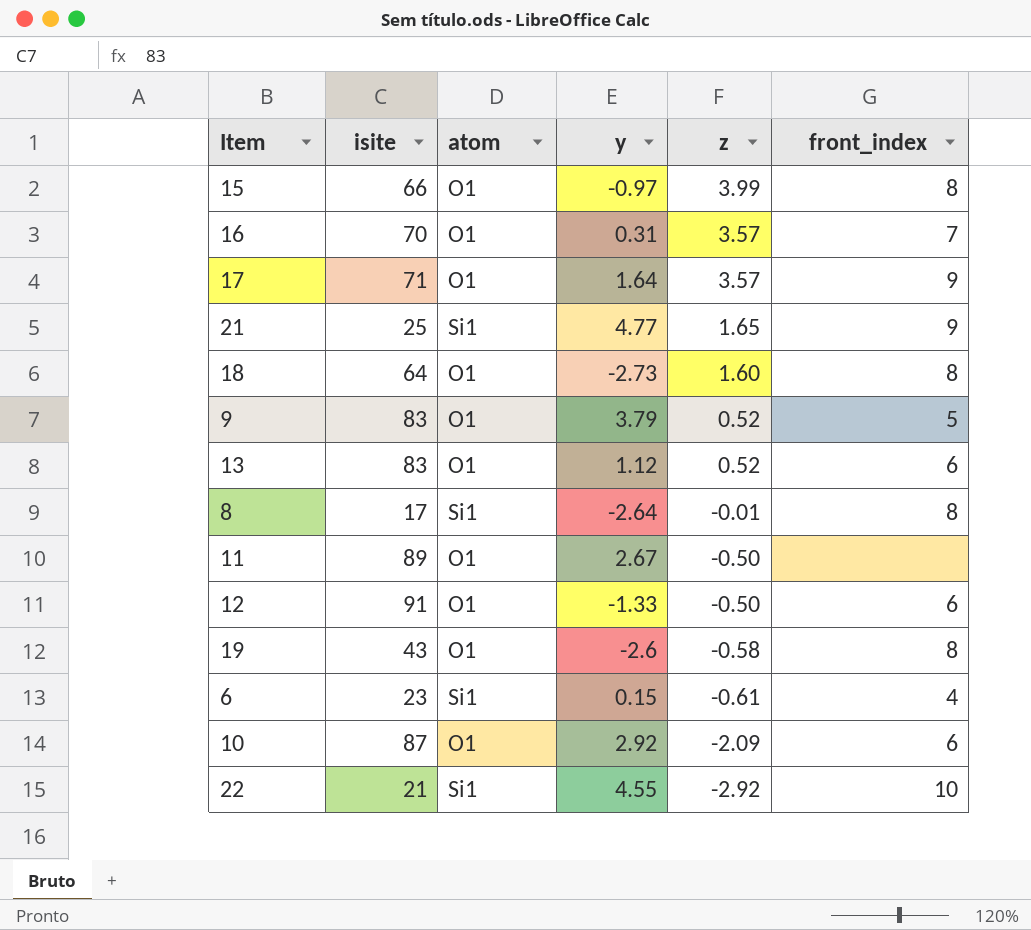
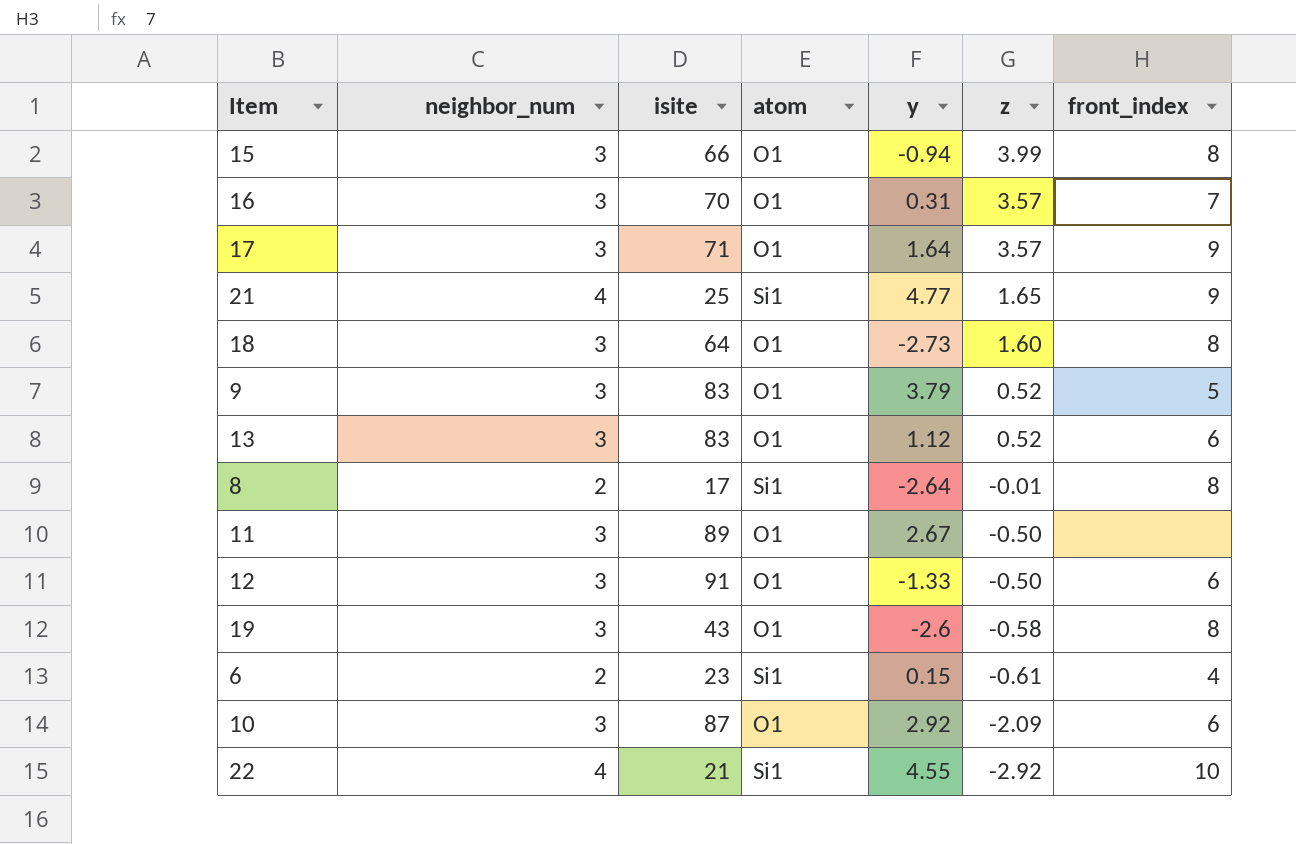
column neighbor_num | position: none -> 2
15 | y: -0.97 -> -0.94

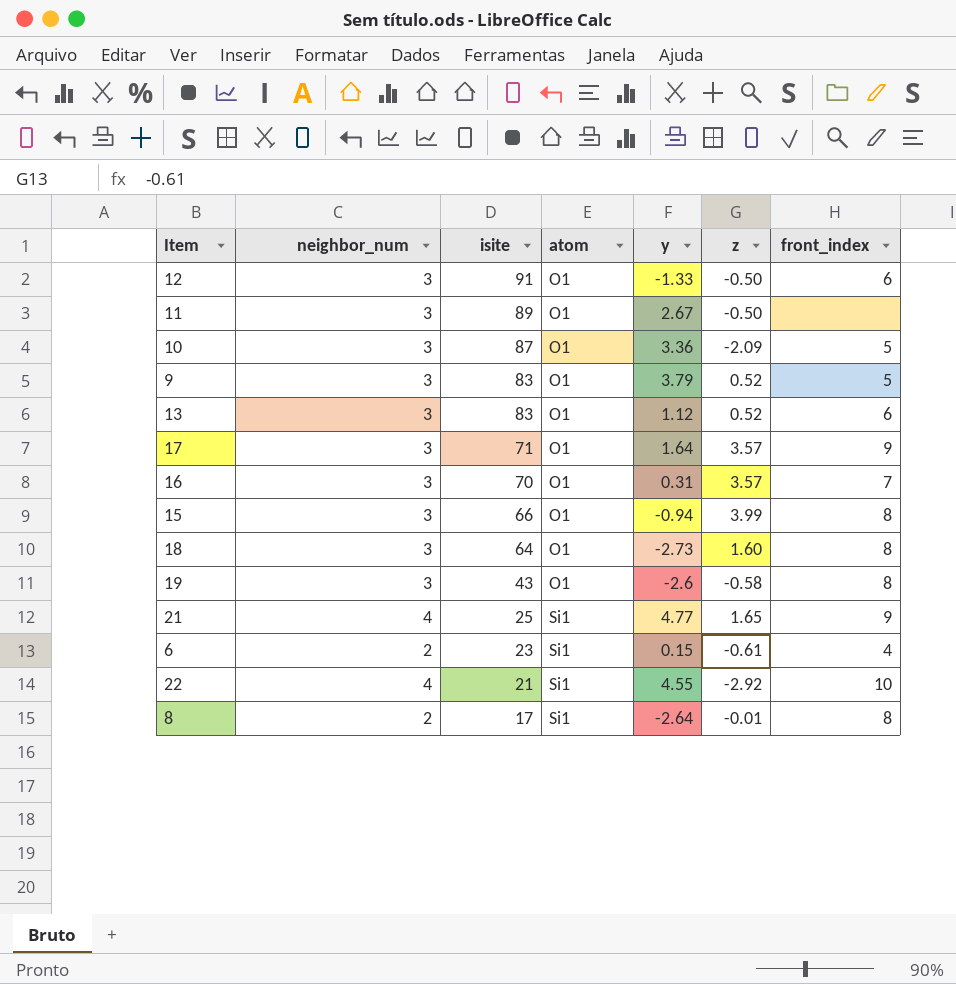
row order: z descending -> isite descending
10 | y: 2.92 -> 3.36
10 | front_index: 6 -> 5

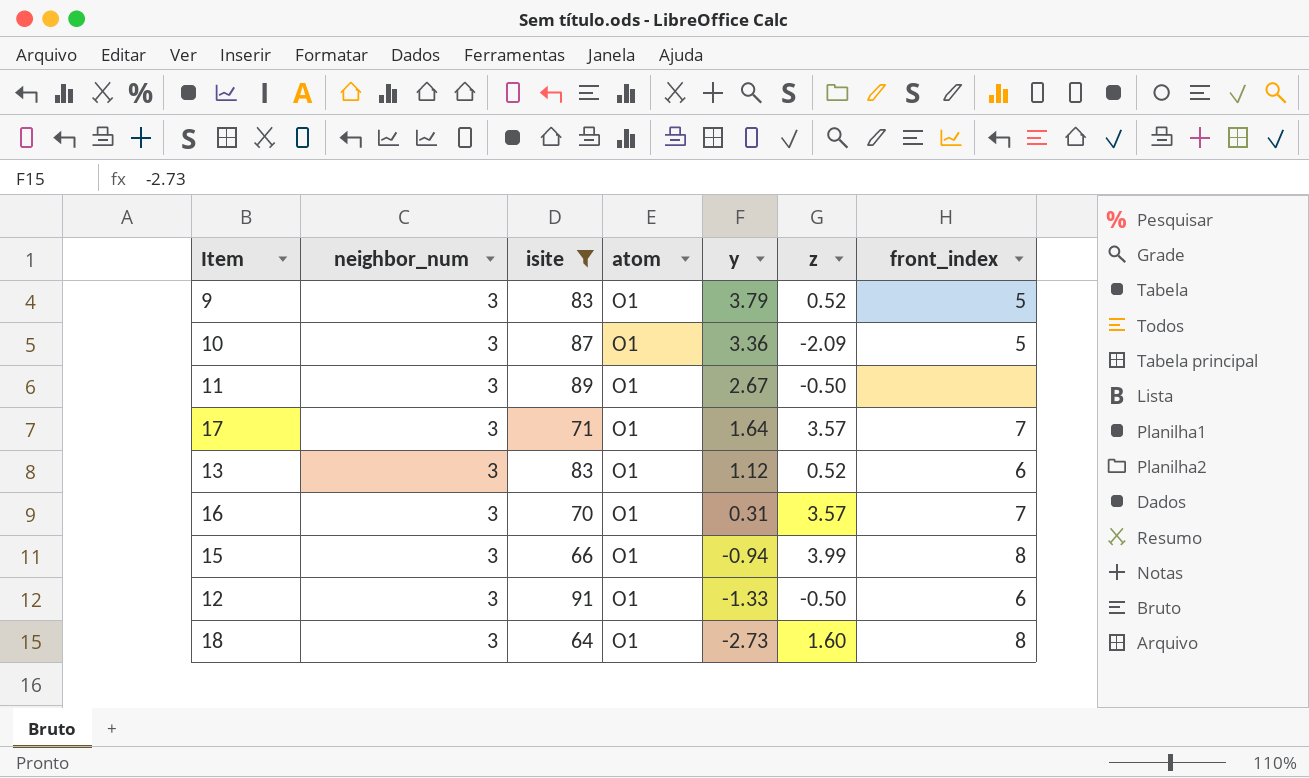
filter: none -> isite >= 64
row order: isite descending -> y descending
17 | front_index: 9 -> 7

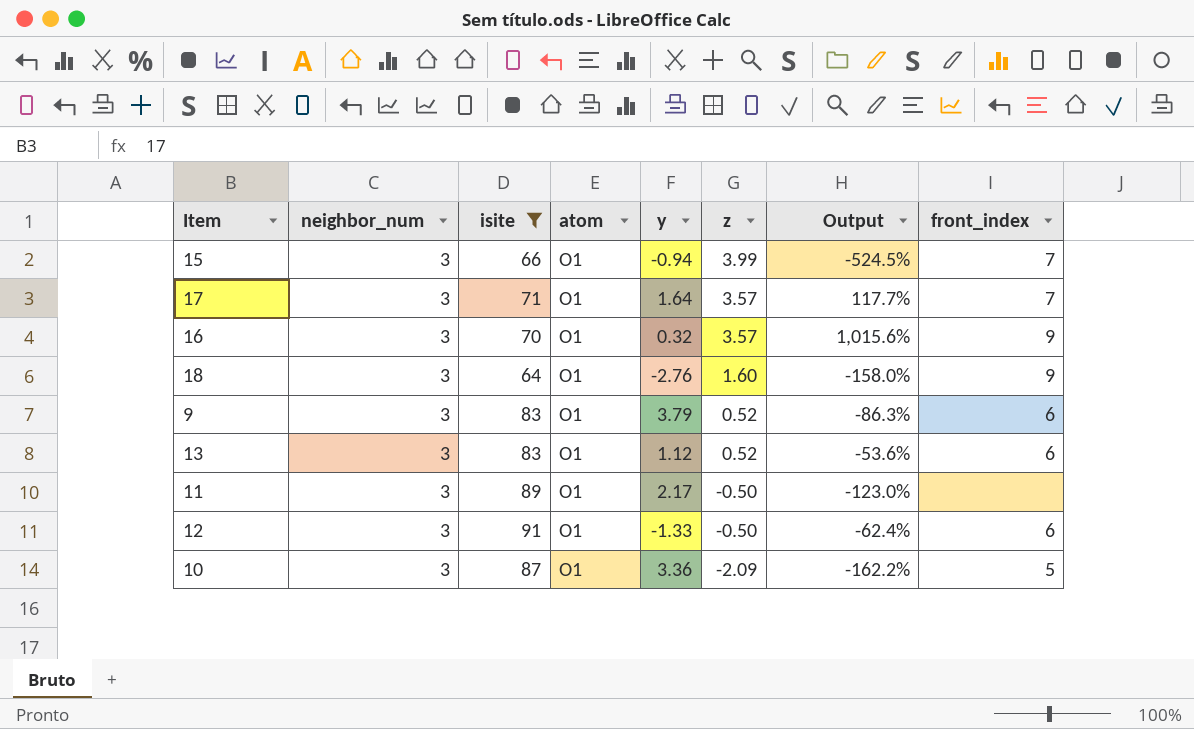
row order: y descending -> z descending
column Output | formula: none -> ([z] - [y]) / [y]
15 | front_index: 8 -> 7
16 | y: 0.31 -> 0.32
16 | front_index: 7 -> 9
18 | y: -2.73 -> -2.76
18 | front_index: 8 -> 9
9 | front_index: 5 -> 6
11 | y: 2.67 -> 2.17

